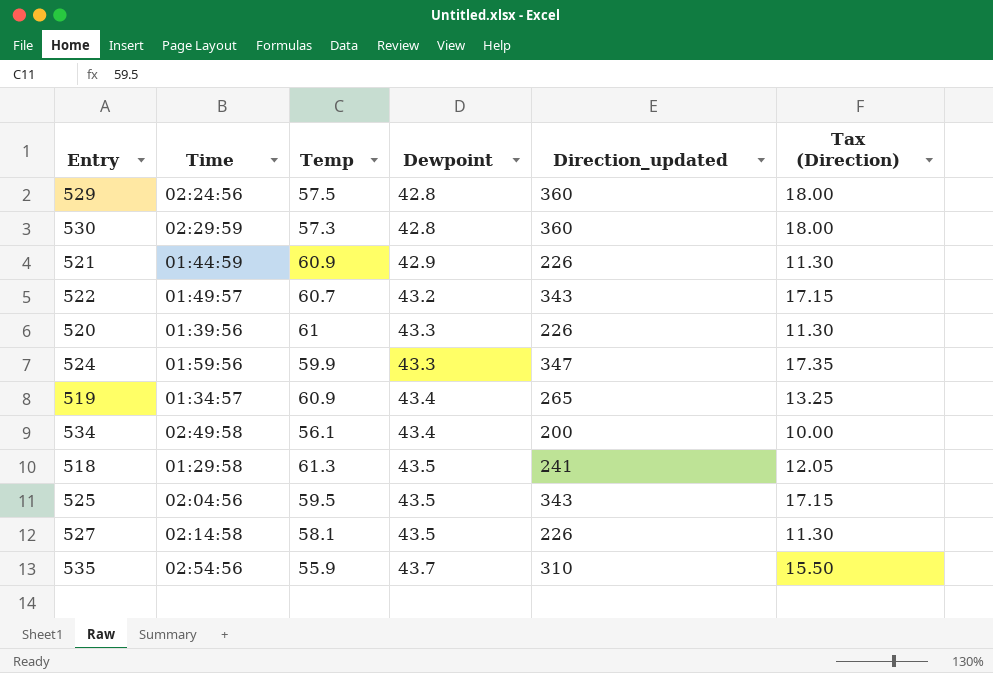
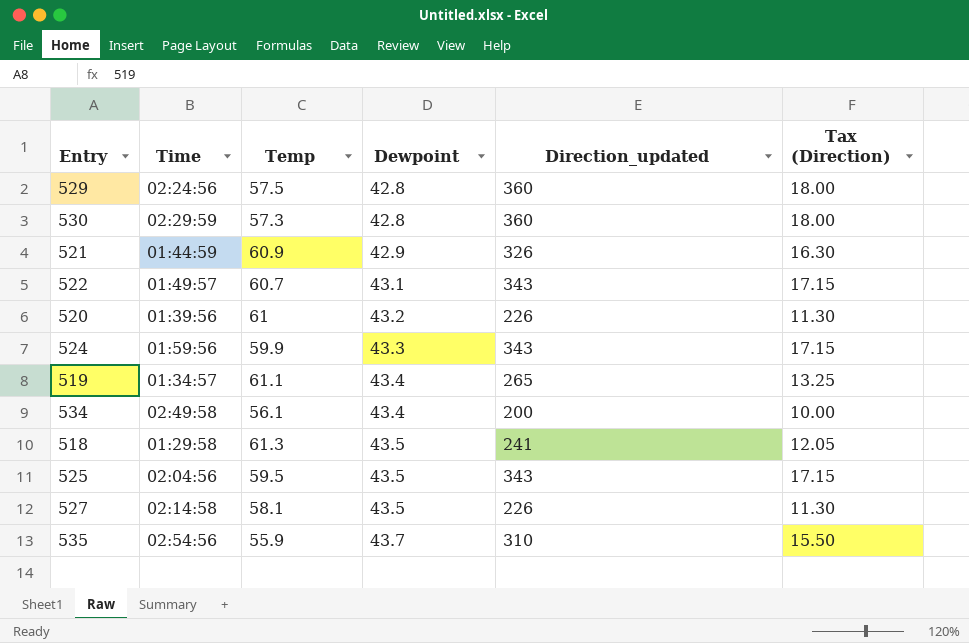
521 | Direction_updated: 226 -> 326
521 | Tax (Direction): 11.30 -> 16.30
522 | Dewpoint: 43.2 -> 43.1
520 | Dewpoint: 43.3 -> 43.2
524 | Direction_updated: 347 -> 343
524 | Tax (Direction): 17.35 -> 17.15
519 | Temp: 60.9 -> 61.1

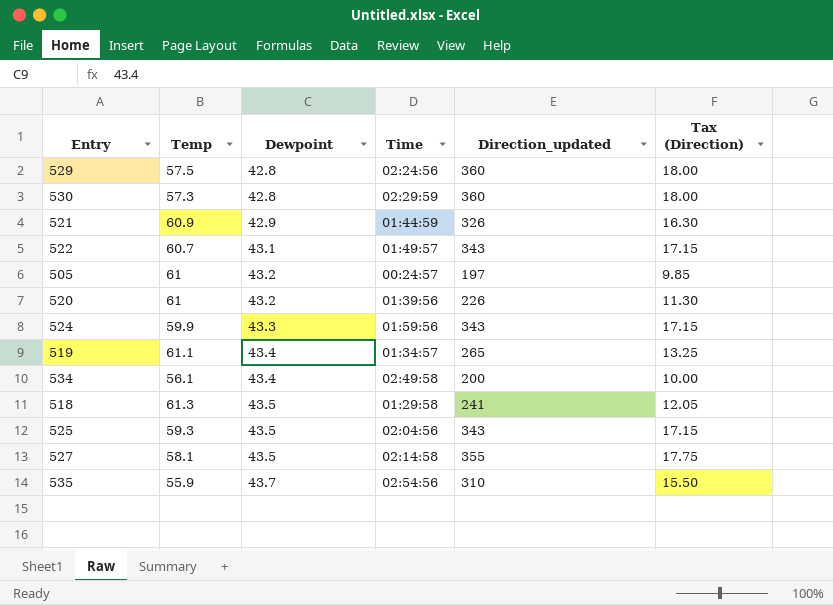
column Time | position: 2 -> 4
row 505: none -> 61 | 43.2 | 00:24:57 | 197 | 9.85
525 | Temp: 59.5 -> 59.3
527 | Direction_updated: 226 -> 355
527 | Tax (Direction): 11.30 -> 17.75

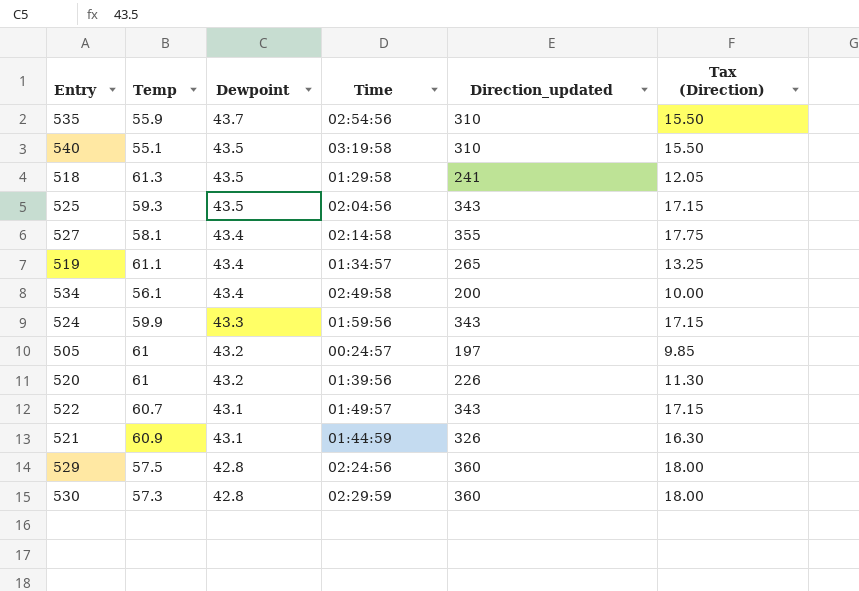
row order: Dewpoint ascending -> Dewpoint descending
row 540: none -> 55.1 | 43.5 | 03:19:58 | 310 | 15.50
527 | Dewpoint: 43.5 -> 43.4
521 | Dewpoint: 42.9 -> 43.1

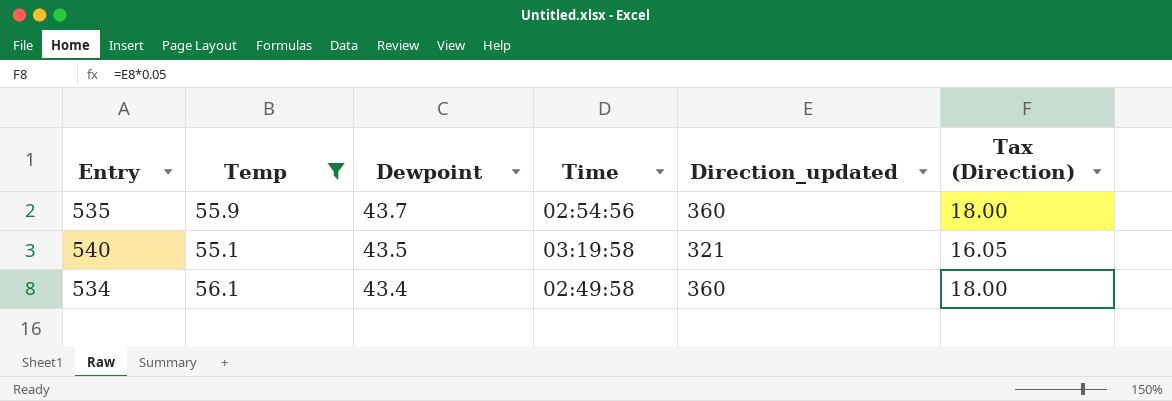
filter: none -> Temp <= 56.1
535 | Direction_updated: 310 -> 360
535 | Tax (Direction): 15.50 -> 18.00
540 | Direction_updated: 310 -> 321
540 | Tax (Direction): 15.50 -> 16.05
534 | Direction_updated: 200 -> 360
534 | Tax (Direction): 10.00 -> 18.00

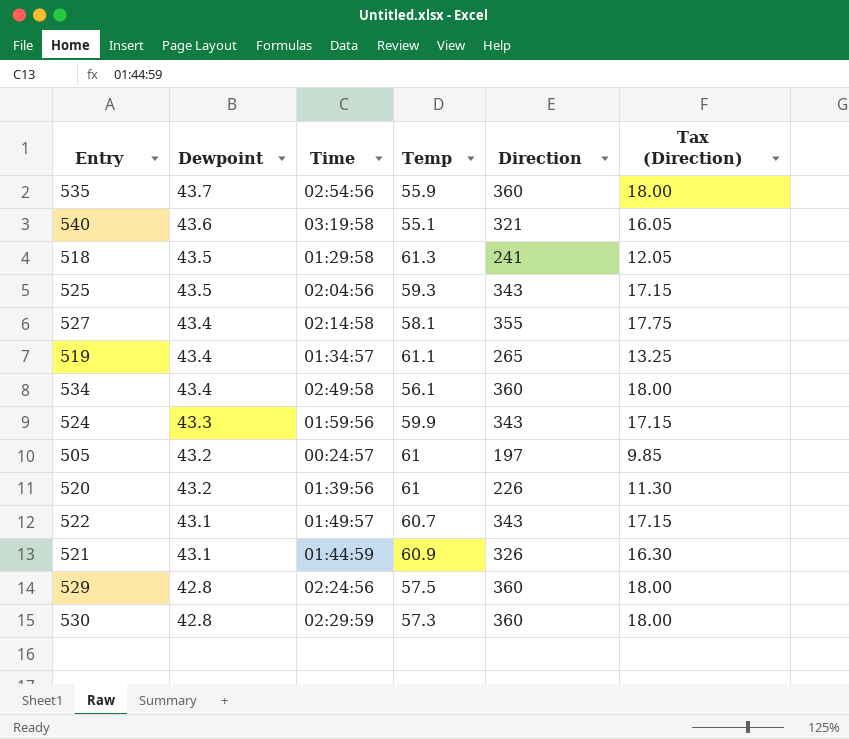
filter: Temp <= 56.1 -> none
column Temp | position: 2 -> 4
column name: Direction_updated -> Direction
540 | Dewpoint: 43.5 -> 43.6

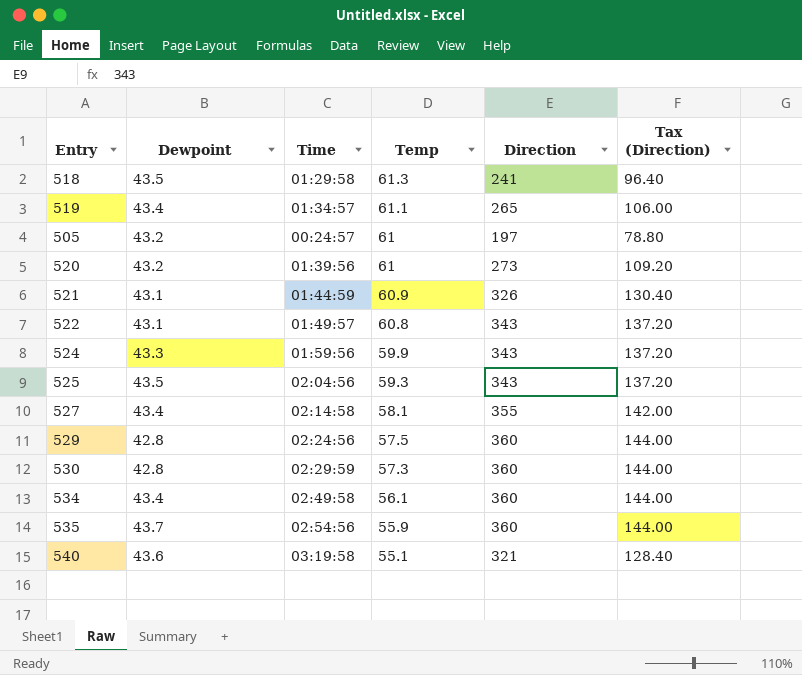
row order: Dewpoint descending -> Temp descending
column Tax (Direction) | formula: [Direction] * 0.05 -> [Direction] * 0.4
520 | Direction: 226 -> 273
522 | Temp: 60.7 -> 60.8

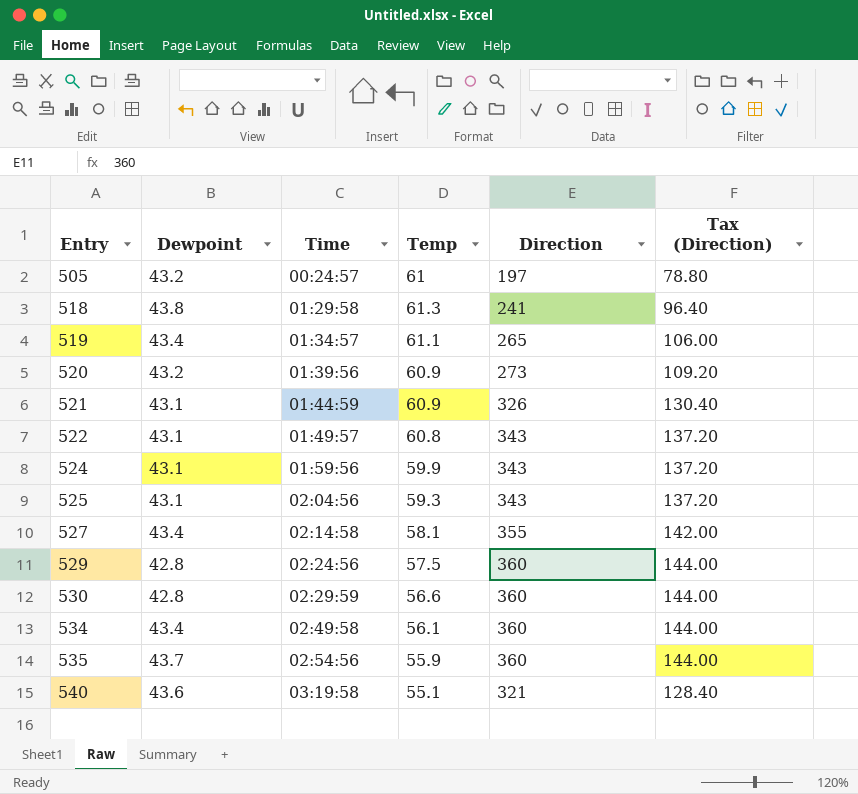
row order: Temp descending -> Entry ascending
518 | Dewpoint: 43.5 -> 43.8
520 | Temp: 61 -> 60.9
524 | Dewpoint: 43.3 -> 43.1
525 | Dewpoint: 43.5 -> 43.1
530 | Temp: 57.3 -> 56.6

